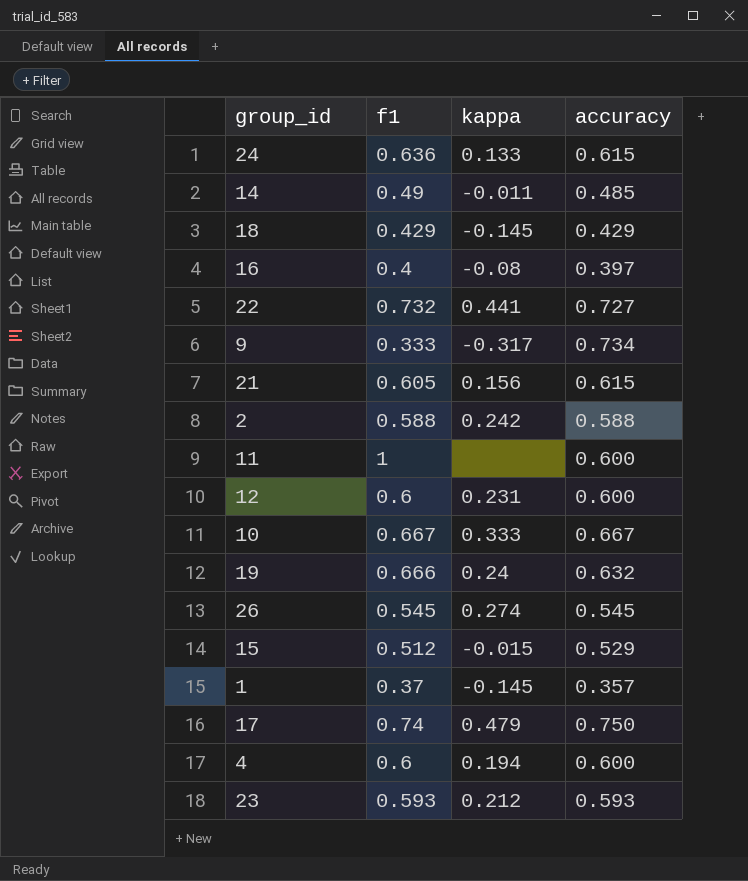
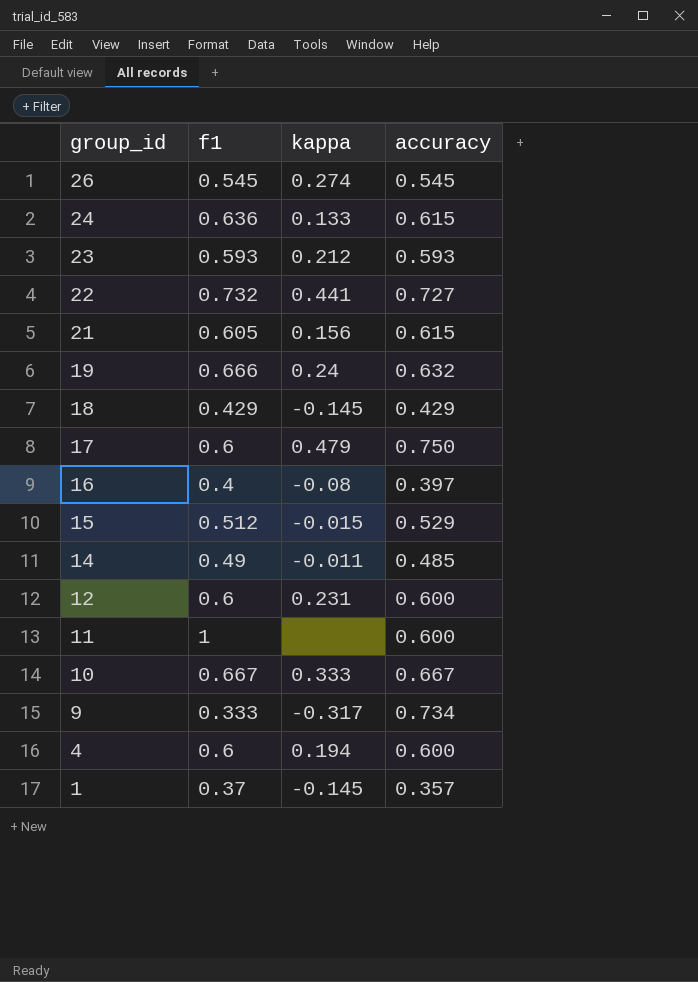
row order: none -> group_id descending
row 2: 0.588 | 0.242 | 0.588 -> none
17 | f1: 0.74 -> 0.6

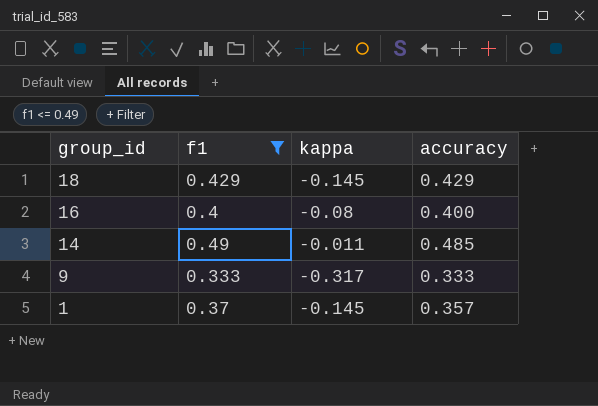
filter: none -> f1 <= 0.49
16 | accuracy: 0.397 -> 0.400
9 | accuracy: 0.734 -> 0.333

